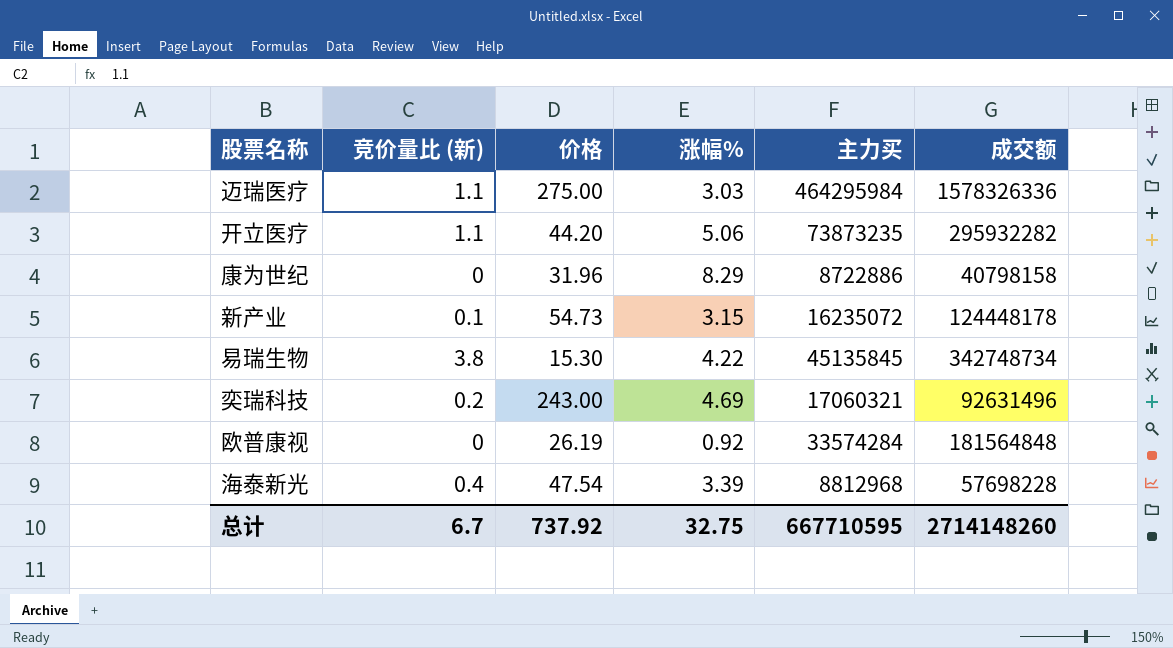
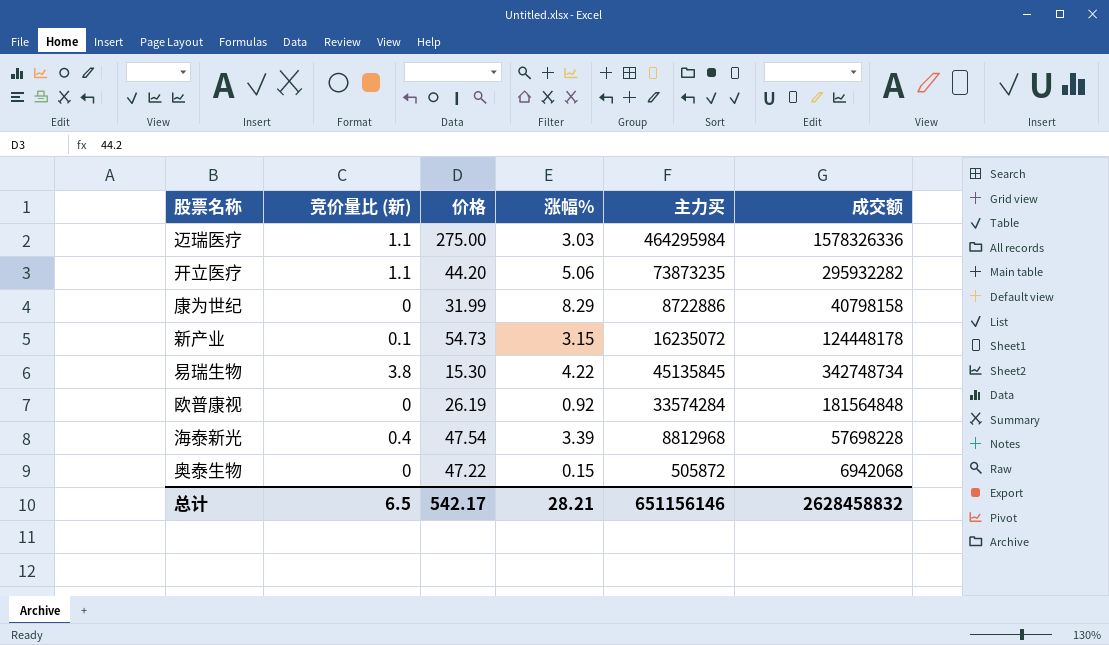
row 奕瑞科技: 0.2 | 243.00 | 4.69 | 17060321 | 92631496 -> none
康为世纪 | 价格: 31.96 -> 31.99
row 奥泰生物: none -> 0 | 47.22 | 0.15 | 505872 | 6942068
总计 | 竞价量比 (新): 6.7 -> 6.5
总计 | 价格: 737.92 -> 542.17
总计 | 涨幅%: 32.75 -> 28.21
总计 | 主力买: 667710595 -> 651156146
总计 | 成交额: 2714148260 -> 2628458832

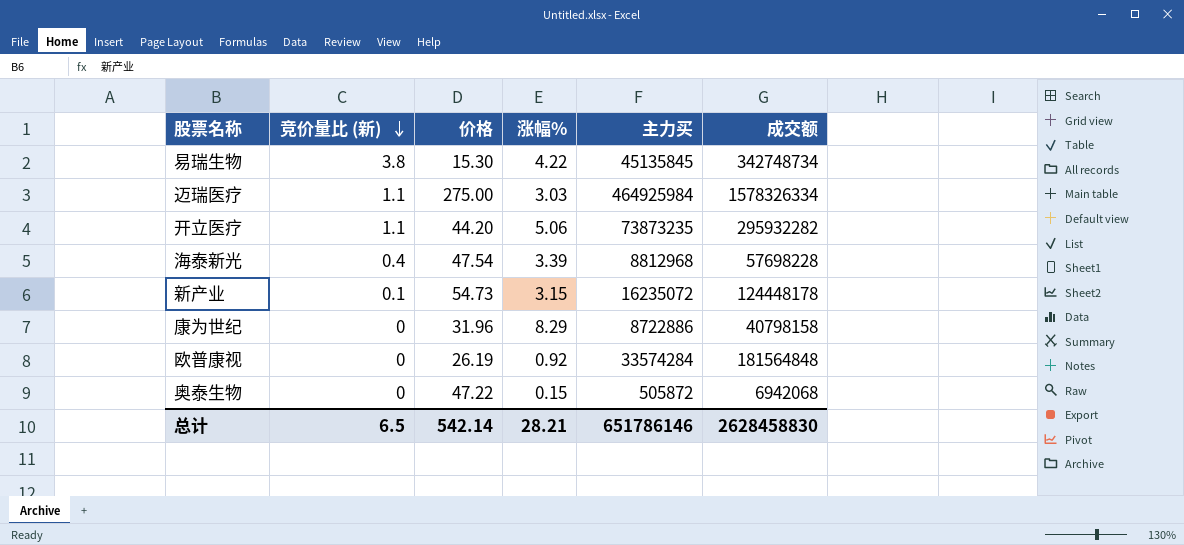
row order: none -> 竞价量比 (新) descending
迈瑞医疗 | 主力买: 464295984 -> 464925984
迈瑞医疗 | 成交额: 1578326336 -> 1578326334
康为世纪 | 价格: 31.99 -> 31.96
总计 | 价格: 542.17 -> 542.14
总计 | 主力买: 651156146 -> 651786146
总计 | 成交额: 2628458832 -> 2628458830

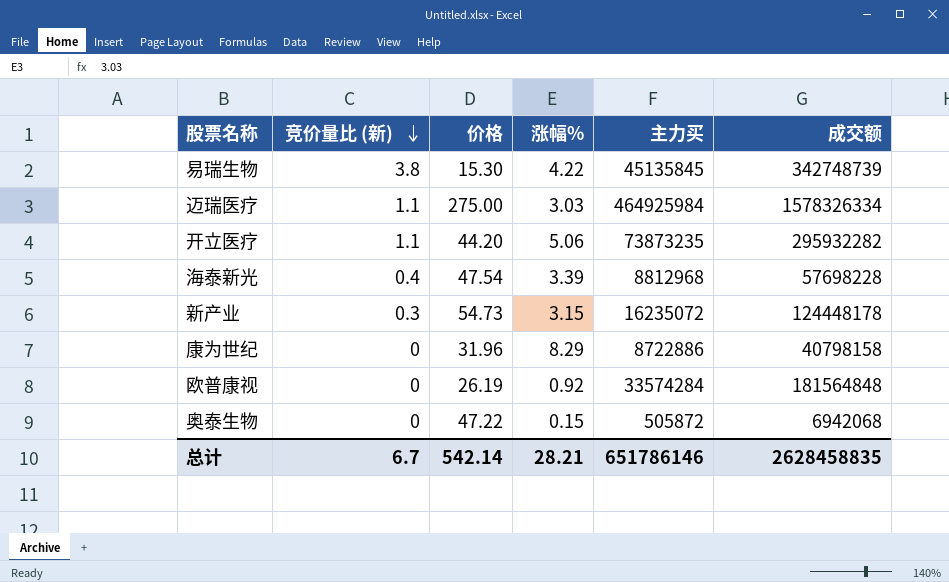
易瑞生物 | 成交额: 342748734 -> 342748739
新产业 | 竞价量比 (新): 0.1 -> 0.3
总计 | 竞价量比 (新): 6.5 -> 6.7
总计 | 成交额: 2628458830 -> 2628458835

